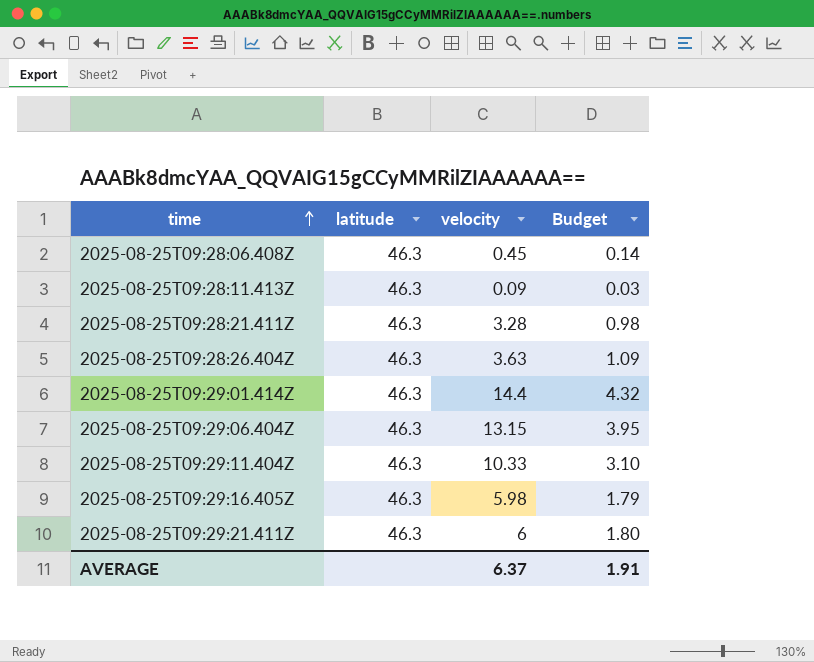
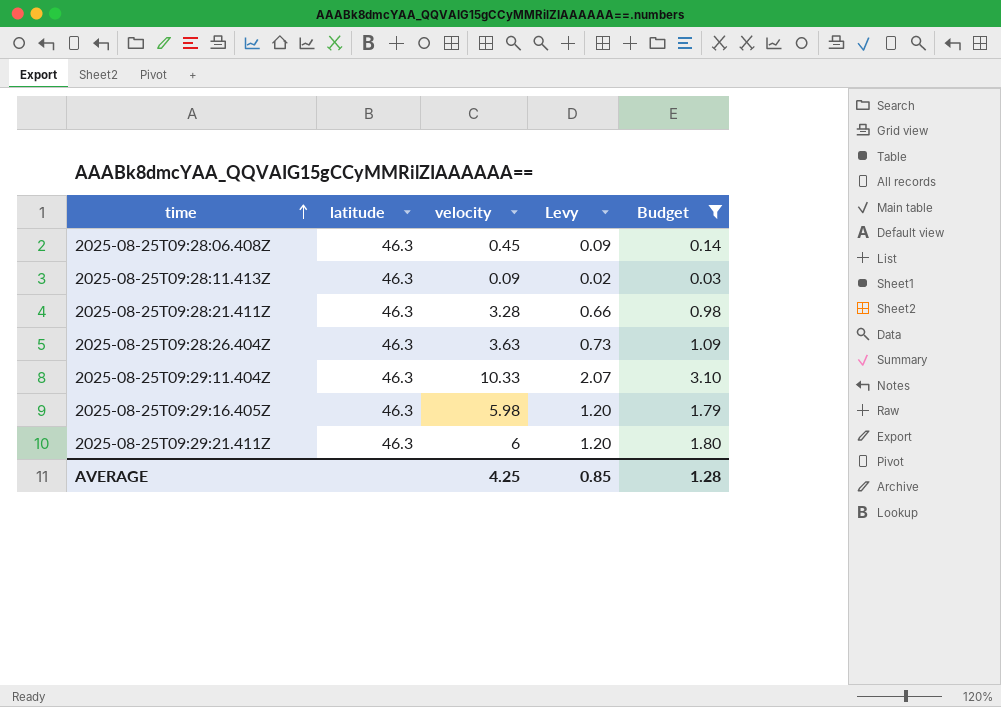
filter: none -> Budget <= 3.10
column Levy | formula: none -> [velocity] * 0.2
AVERAGE | velocity: 6.37 -> 4.25
AVERAGE | Budget: 1.91 -> 1.28

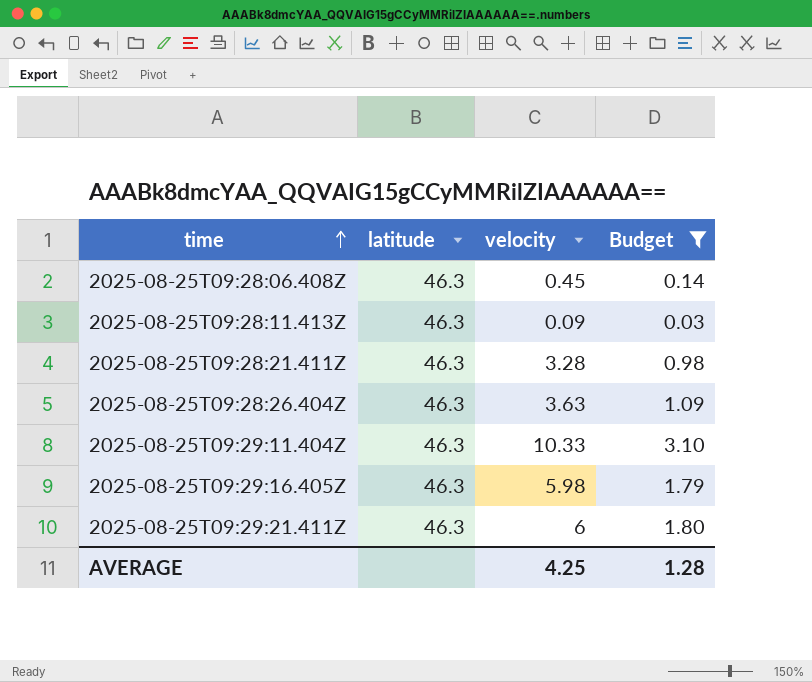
column Levy | formula: [velocity] * 0.2 -> none

